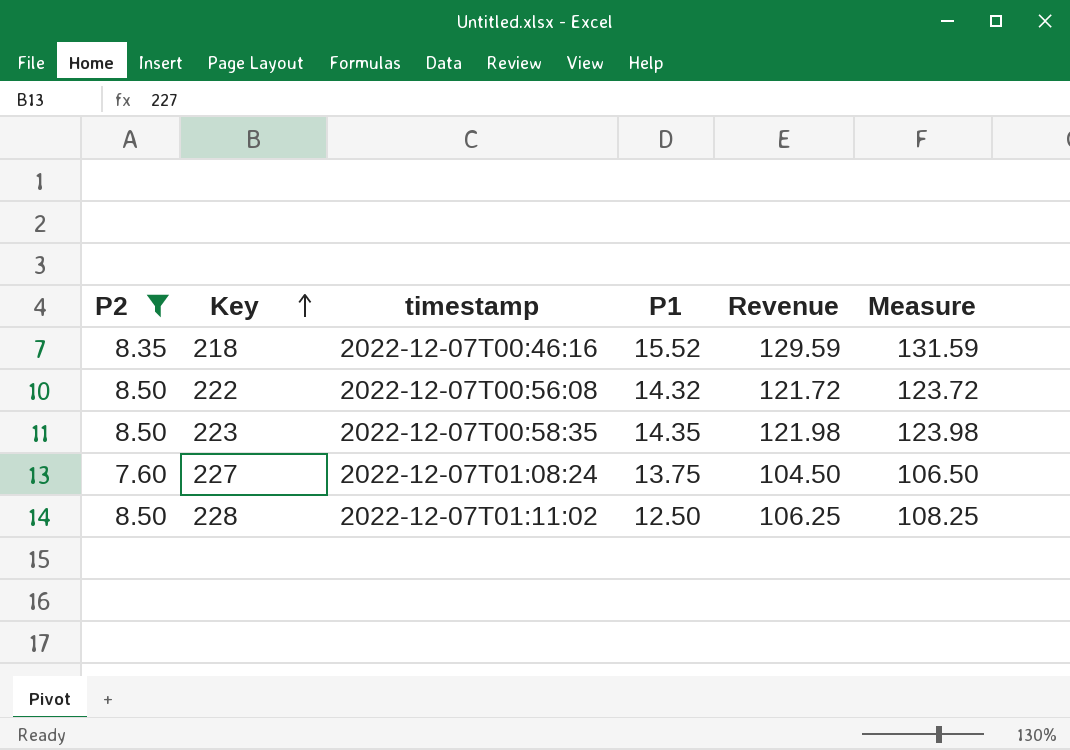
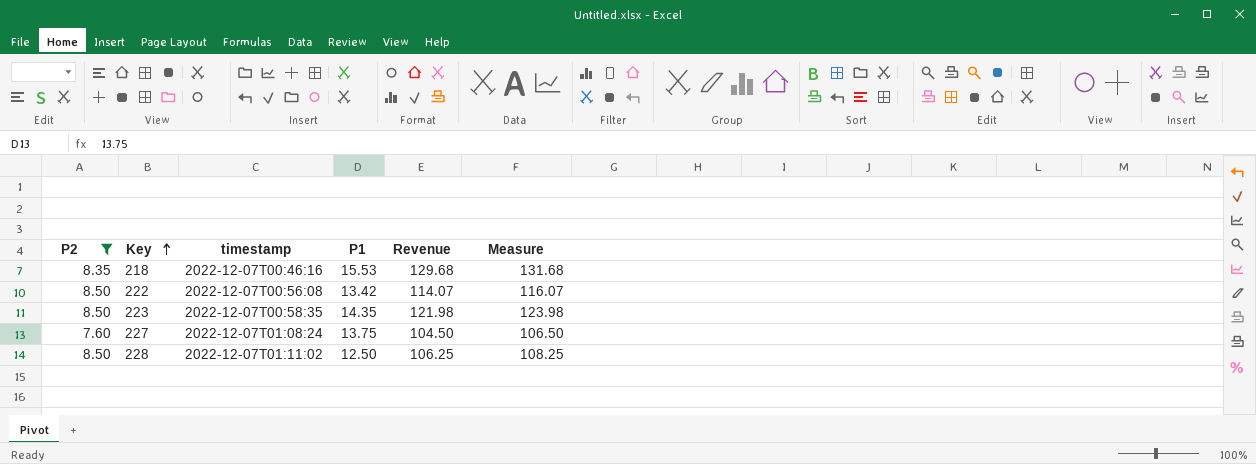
218 | P1: 15.52 -> 15.53
218 | Revenue: 129.59 -> 129.68
218 | Measure: 131.59 -> 131.68
222 | P1: 14.32 -> 13.42
222 | Revenue: 121.72 -> 114.07
222 | Measure: 123.72 -> 116.07

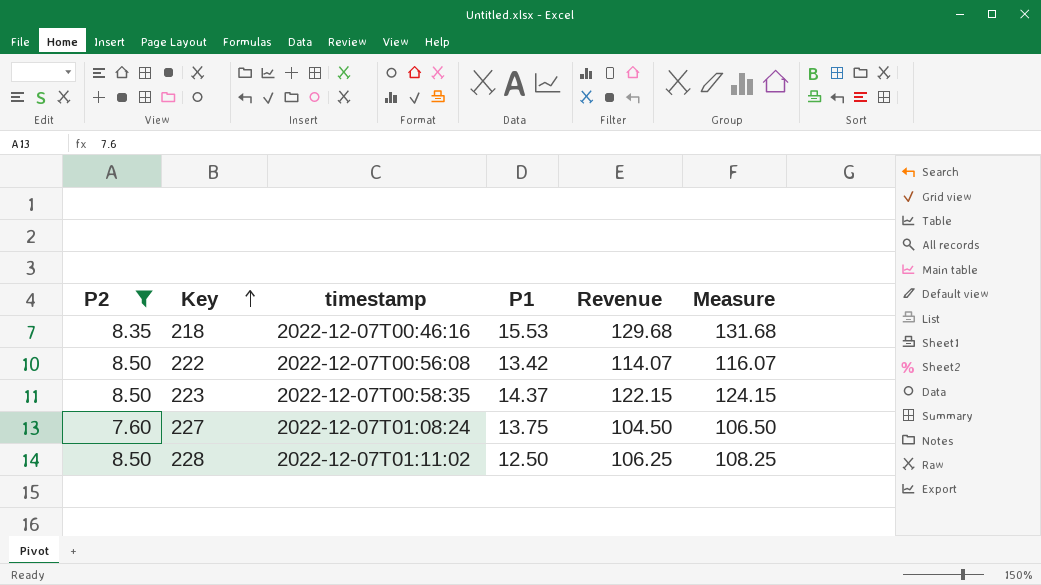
223 | P1: 14.35 -> 14.37
223 | Revenue: 121.98 -> 122.15
223 | Measure: 123.98 -> 124.15

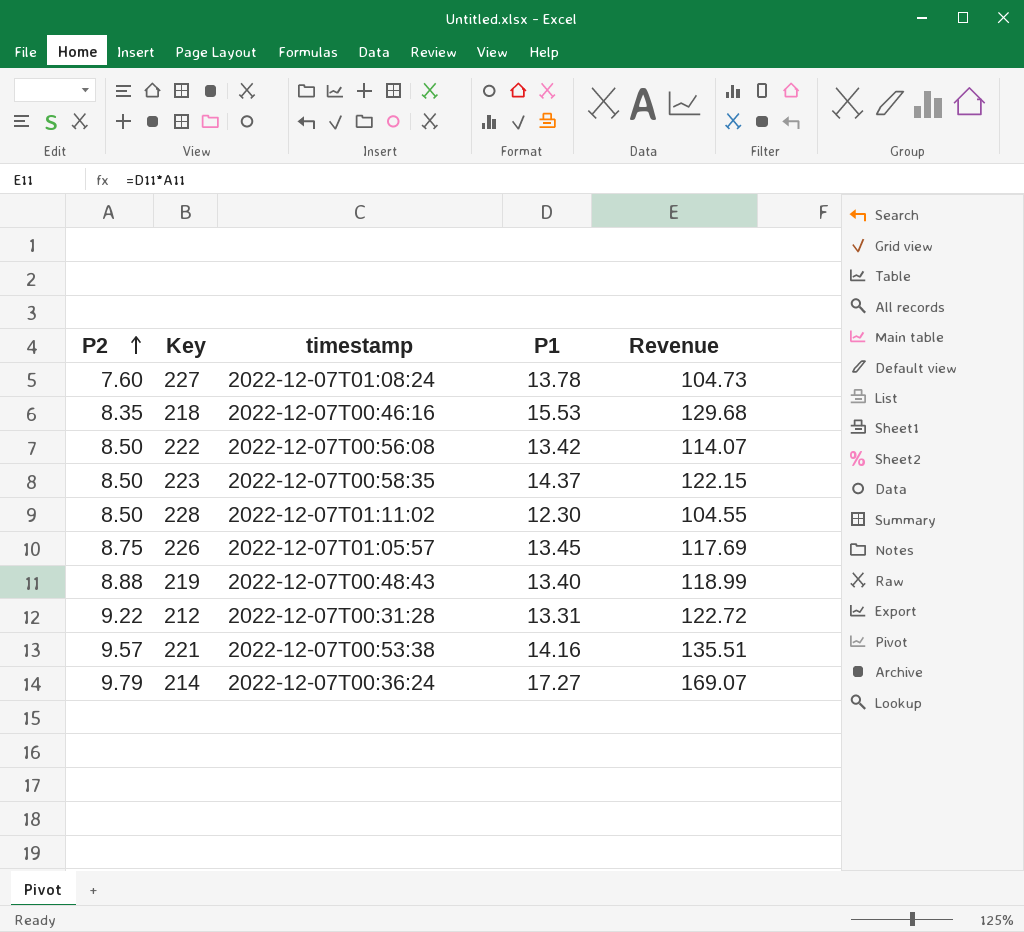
filter: P2 <= 8.50 -> none
row order: Key ascending -> P2 ascending
column Measure | formula: [Revenue] + 2 -> none
227 | P1: 13.75 -> 13.78
227 | Revenue: 104.50 -> 104.73
228 | P1: 12.50 -> 12.30
228 | Revenue: 106.25 -> 104.55

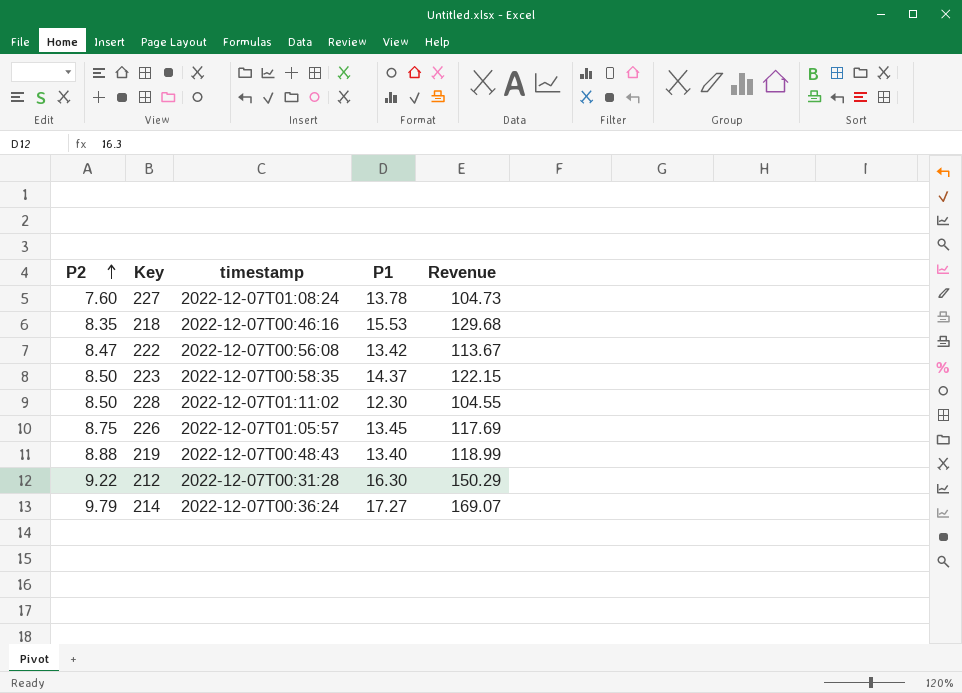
row 221: 9.57 | 2022-12-07T00:53:38 | 14.16 | 135.51 -> none
222 | P2: 8.50 -> 8.47
222 | Revenue: 114.07 -> 113.67
212 | P1: 13.31 -> 16.30
212 | Revenue: 122.72 -> 150.29

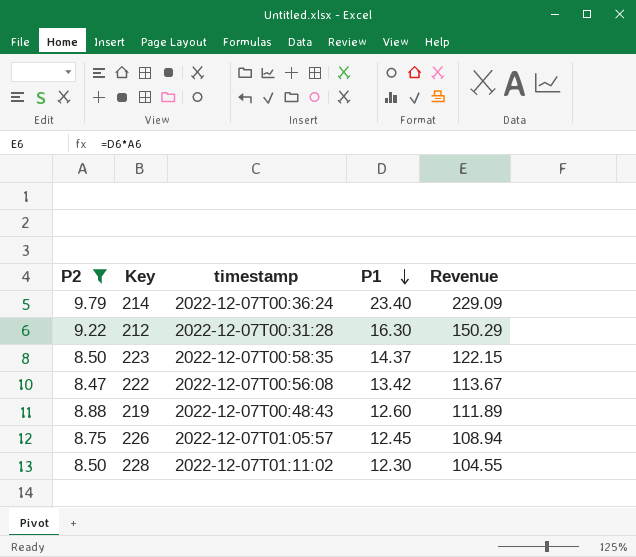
filter: none -> P2 >= 8.47
row order: P2 ascending -> P1 descending
214 | P1: 17.27 -> 23.40
214 | Revenue: 169.07 -> 229.09
219 | P1: 13.40 -> 12.60
219 | Revenue: 118.99 -> 111.89
226 | P1: 13.45 -> 12.45
226 | Revenue: 117.69 -> 108.94

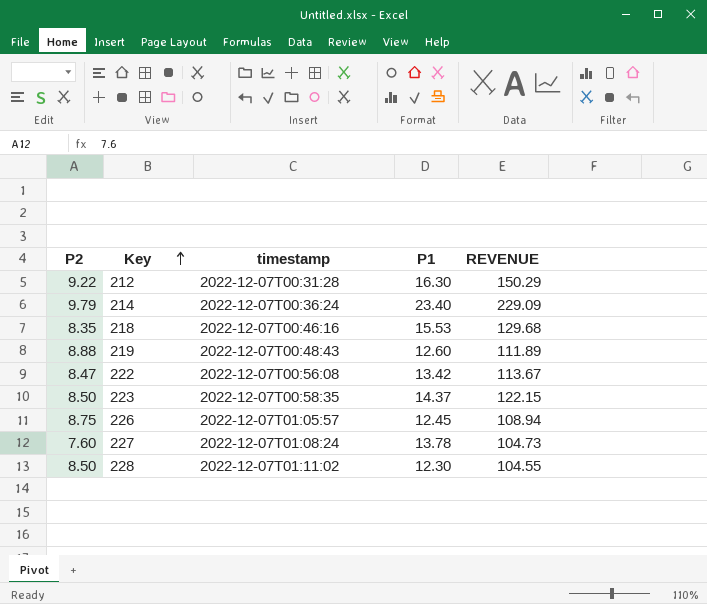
filter: P2 >= 8.47 -> none
row order: P1 descending -> Key ascending
column name: Revenue -> REVENUE

